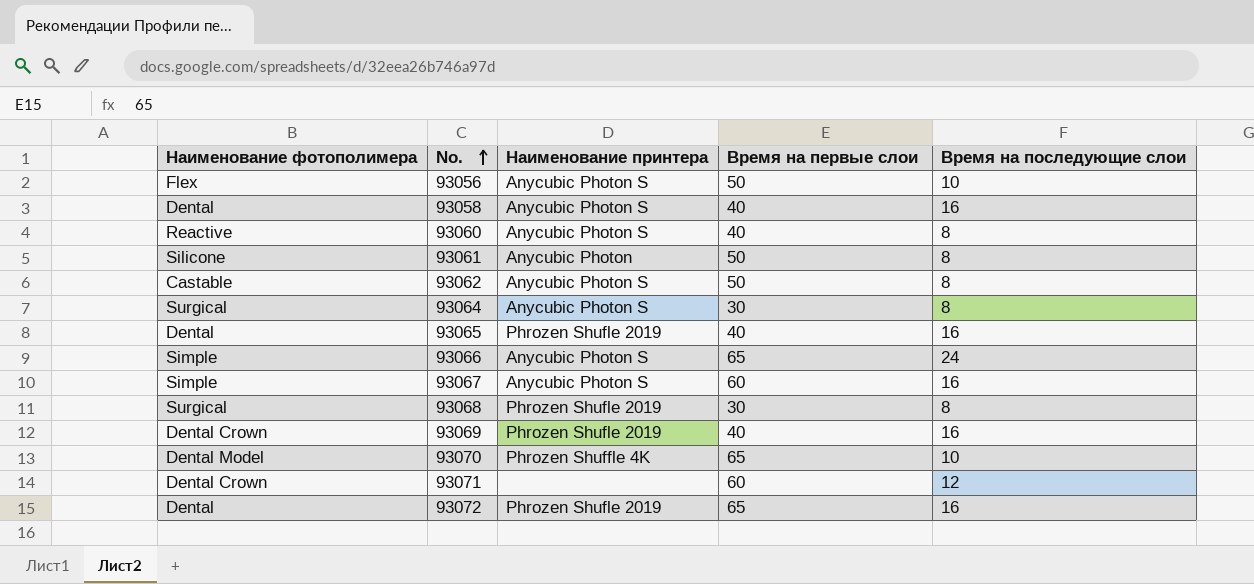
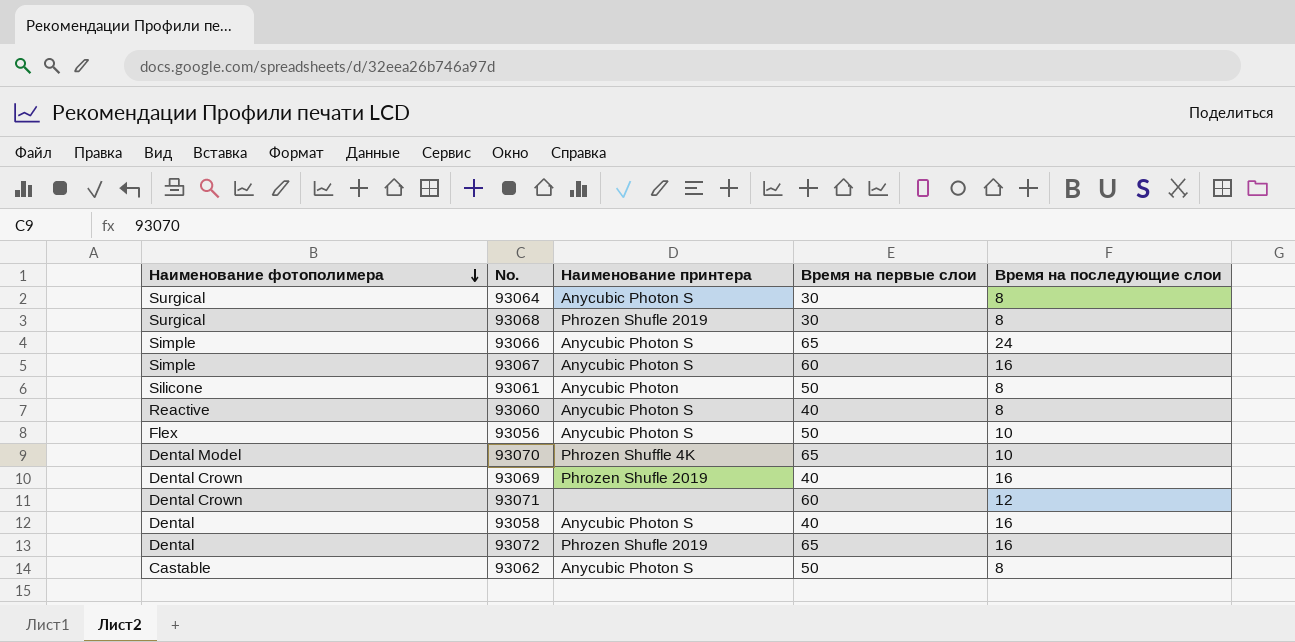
row order: No. ascending -> Наименование фотополимера descending
row 93065: Dental | Phrozen Shufle 2019 | 40 | 16 -> none

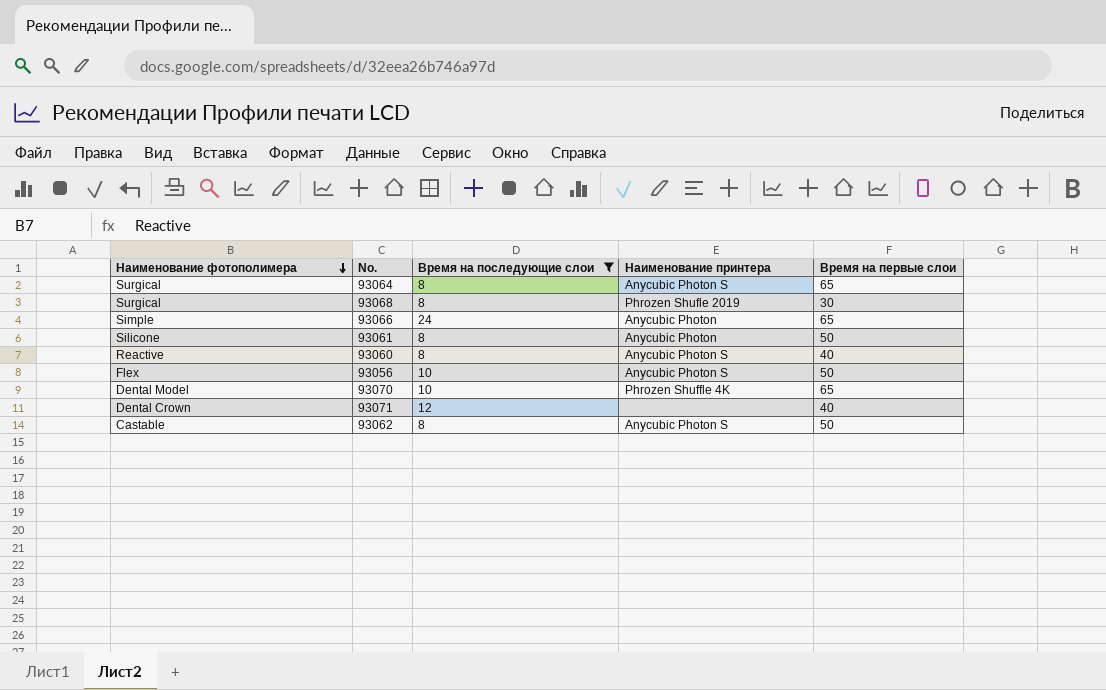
filter: none -> Время на последующие слои != 16
column Время на последующие слои | position: 5 -> 3
93064 | Время на первые слои: 30 -> 65
93066 | Наименование принтера: Anycubic Photon S -> Anycubic Photon
93071 | Время на первые слои: 60 -> 40

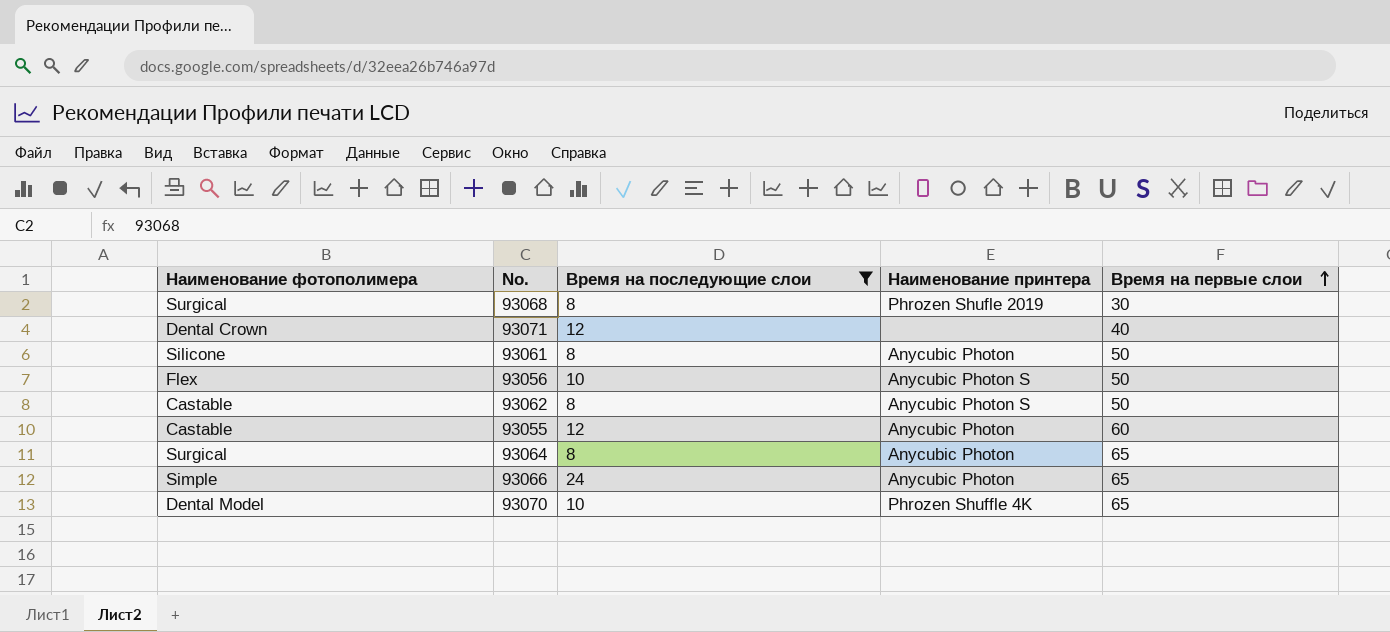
row order: Наименование фотополимера descending -> Время на первые слои ascending
row 93060: Reactive | 8 | Anycubic Photon S | 40 -> none
row 93055: none -> Castable | 12 | Anycubic Photon | 60
93064 | Наименование принтера: Anycubic Photon S -> Anycubic Photon

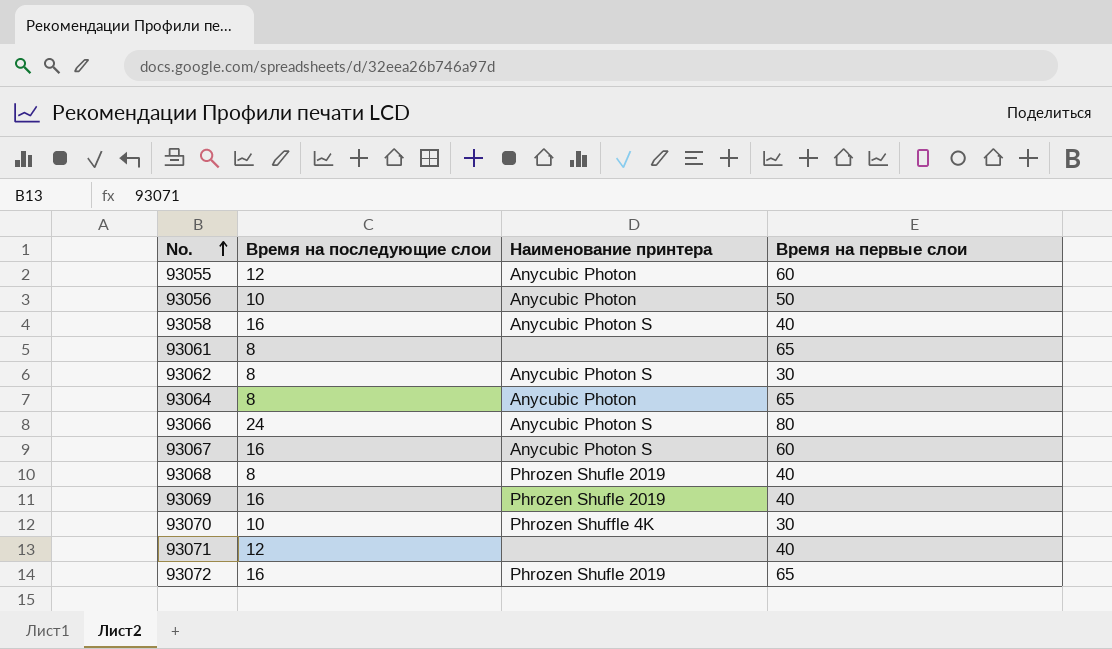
filter: Время на последующие слои != 16 -> none
row order: Время на первые слои ascending -> No. ascending
column Наименование фотополимера | position: 1 -> none
93056 | Наименование принтера: Anycubic Photon S -> Anycubic Photon
93061 | Наименование принтера: Anycubic Photon -> none
93061 | Время на первые слои: 50 -> 65
93062 | Время на первые слои: 50 -> 30
93066 | Наименование принтера: Anycubic Photon -> Anycubic Photon S
93066 | Время на первые слои: 65 -> 80
93068 | Время на первые слои: 30 -> 40
93070 | Время на первые слои: 65 -> 30

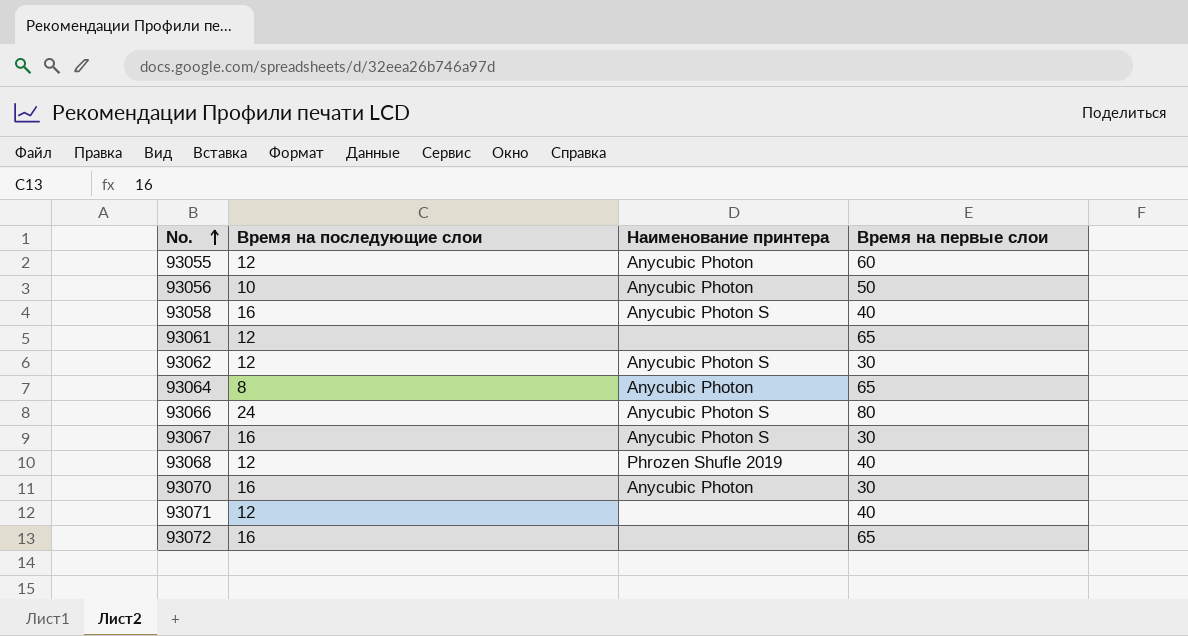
row 93069: 16 | Phrozen Shufle 2019 | 40 -> none
93061 | Время на последующие слои: 8 -> 12
93062 | Время на последующие слои: 8 -> 12
93067 | Время на первые слои: 60 -> 30
93068 | Время на последующие слои: 8 -> 12
93070 | Время на последующие слои: 10 -> 16
93070 | Наименование принтера: Phrozen Shuffle 4K -> Anycubic Photon
93072 | Наименование принтера: Phrozen Shufle 2019 -> none

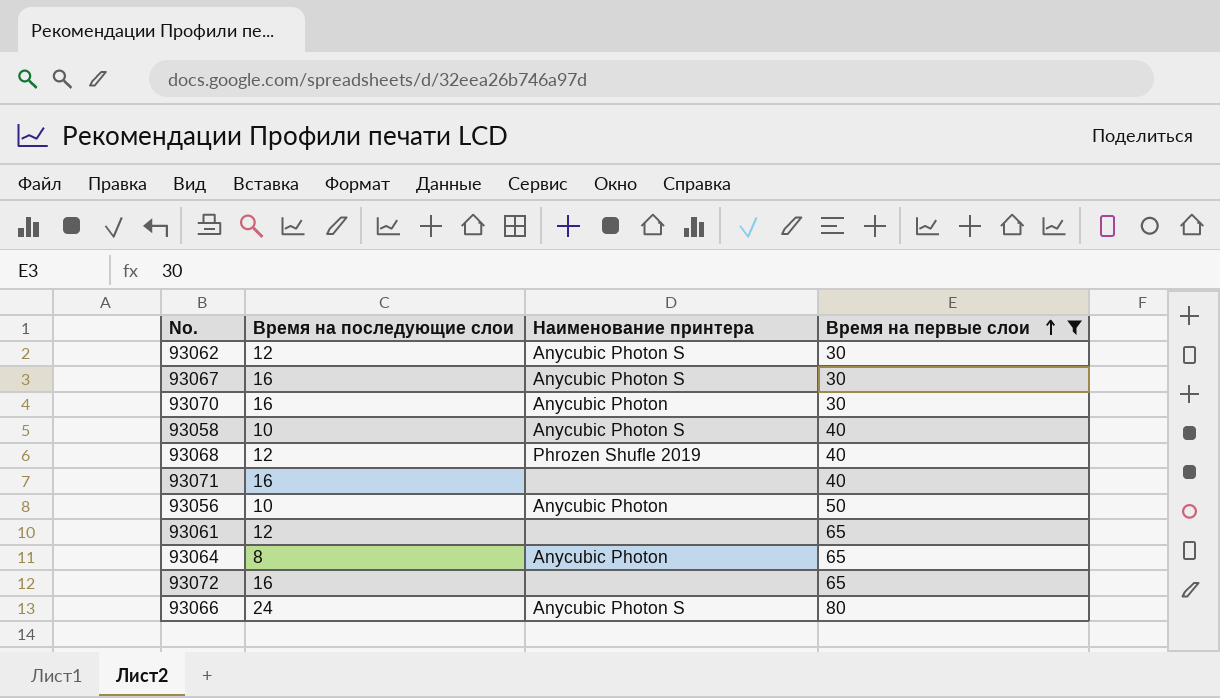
filter: none -> Время на первые слои != 60
row order: No. ascending -> Время на первые слои ascending
93058 | Время на последующие слои: 16 -> 10
93071 | Время на последующие слои: 12 -> 16

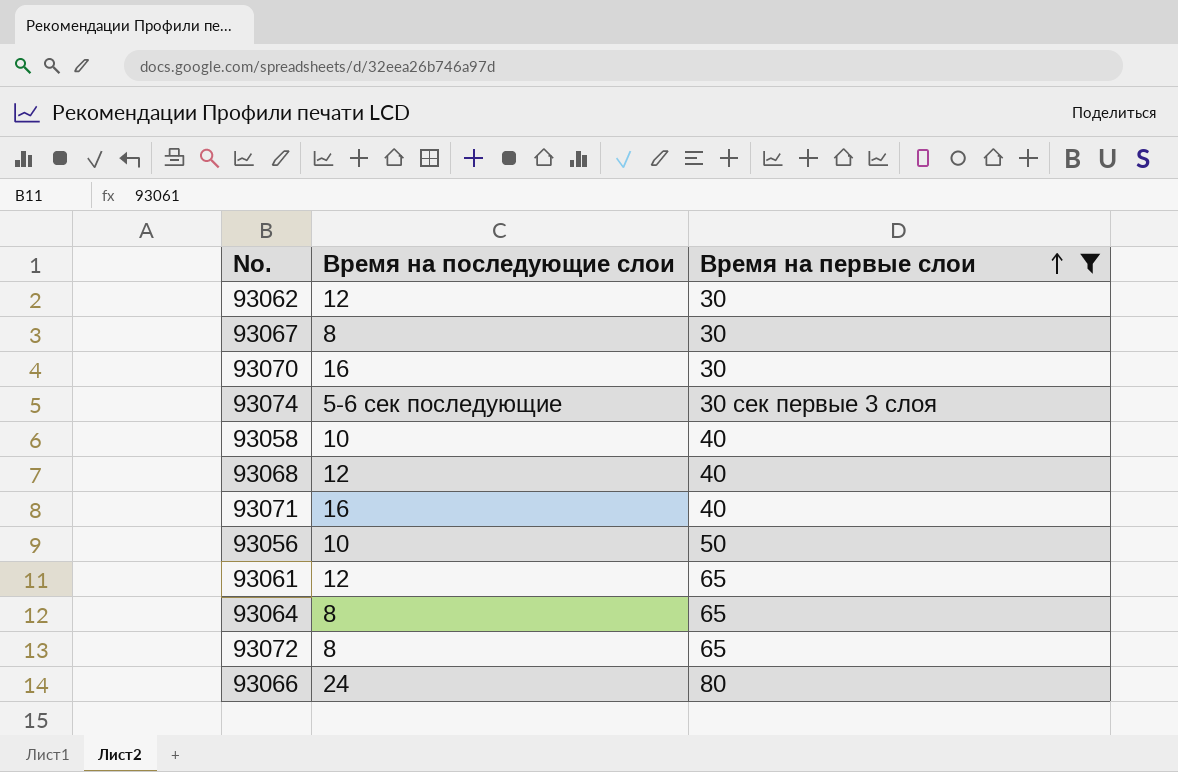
column Наименование принтера | position: 3 -> none
93067 | Время на последующие слои: 16 -> 8
row 93074: none -> 5-6 сек последующие | 30 сек первые 3 слоя
93072 | Время на последующие слои: 16 -> 8

